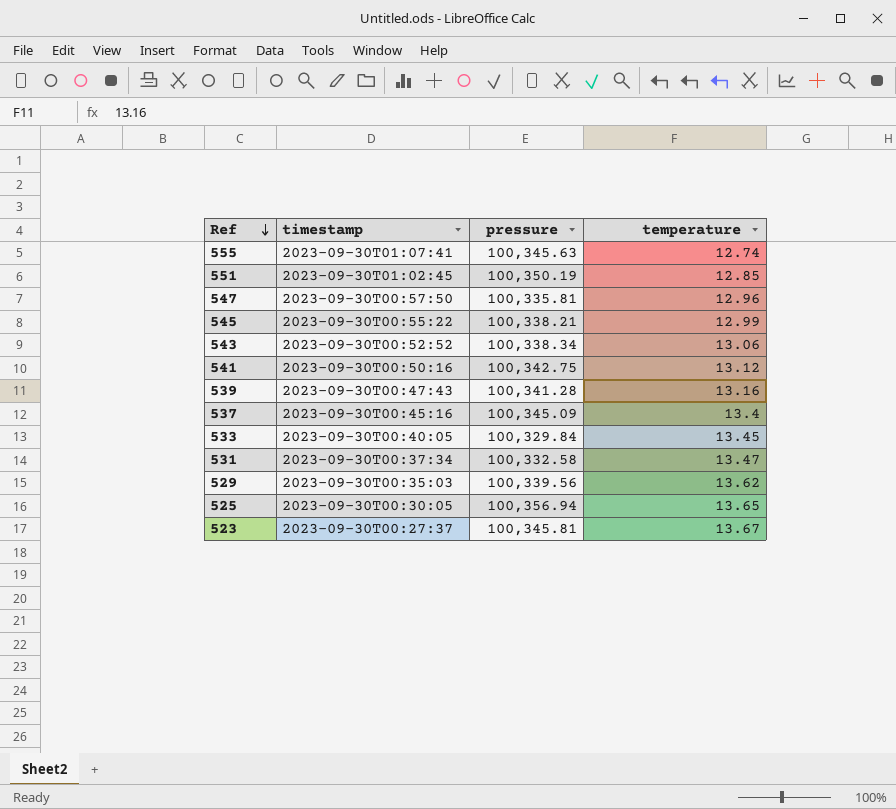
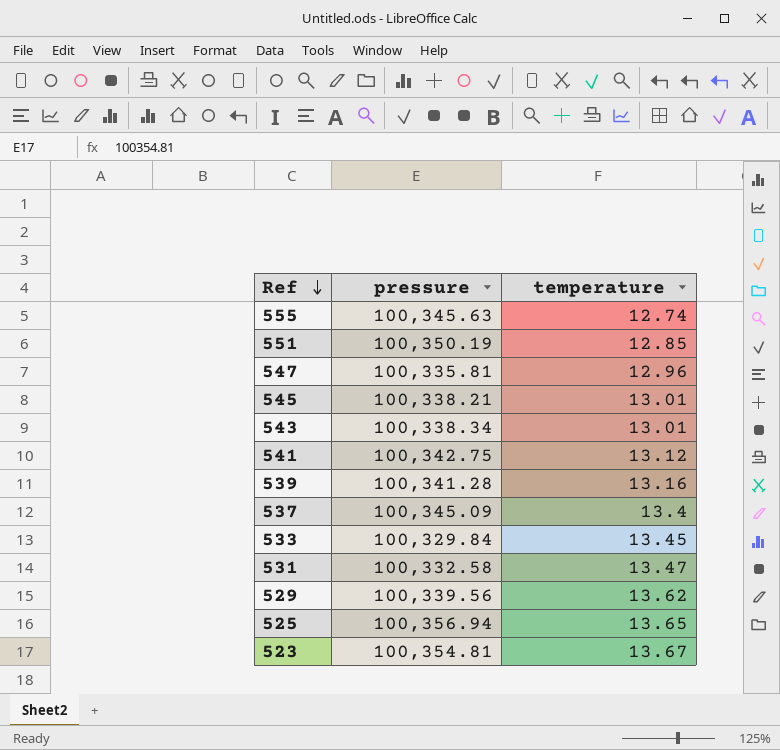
column timestamp | position: 2 -> none
545 | temperature: 12.99 -> 13.01
543 | temperature: 13.06 -> 13.01
523 | pressure: 100,345.81 -> 100,354.81

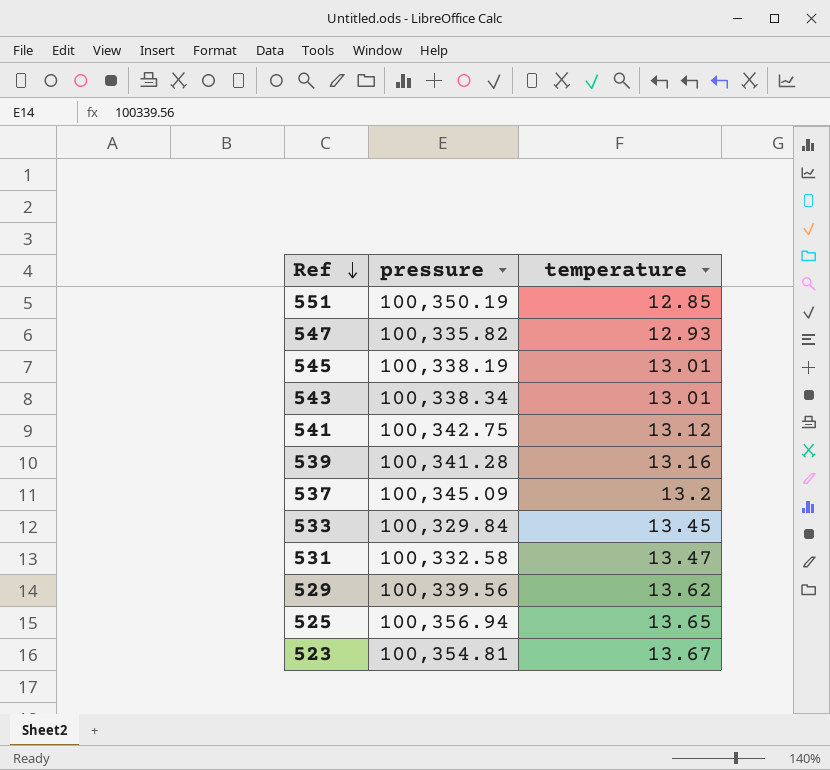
row 555: 100,345.63 | 12.74 -> none
547 | pressure: 100,335.81 -> 100,335.82
547 | temperature: 12.96 -> 12.93
545 | pressure: 100,338.21 -> 100,338.19
537 | temperature: 13.4 -> 13.2

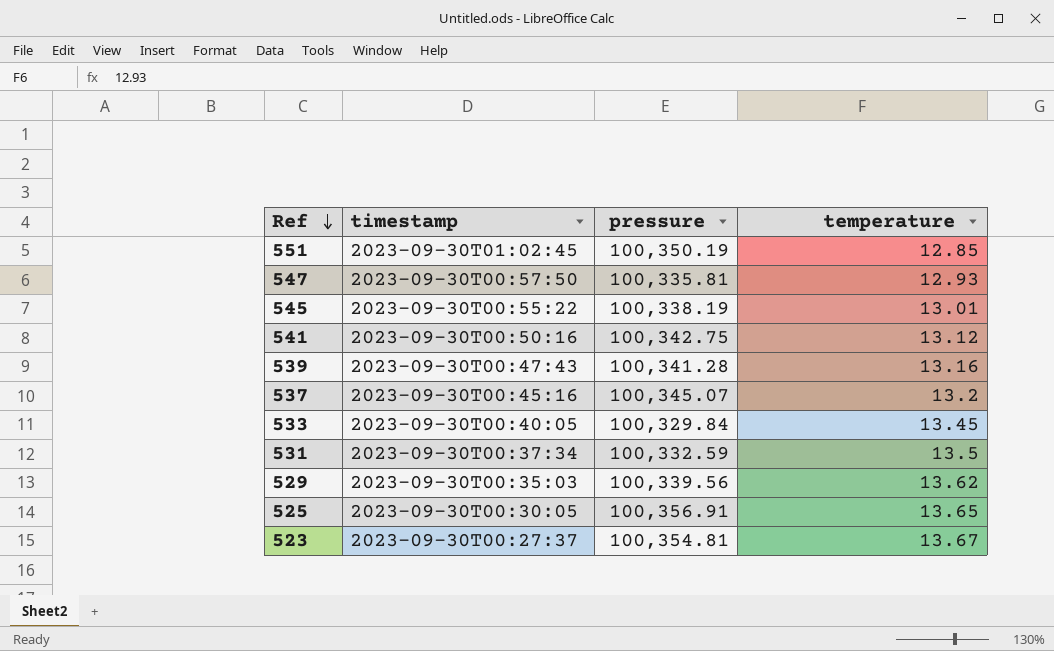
column timestamp | position: none -> 2
row 543: 100,338.34 | 13.01 -> none
547 | pressure: 100,335.82 -> 100,335.81
537 | pressure: 100,345.09 -> 100,345.07
531 | pressure: 100,332.58 -> 100,332.59
531 | temperature: 13.47 -> 13.5
525 | pressure: 100,356.94 -> 100,356.91

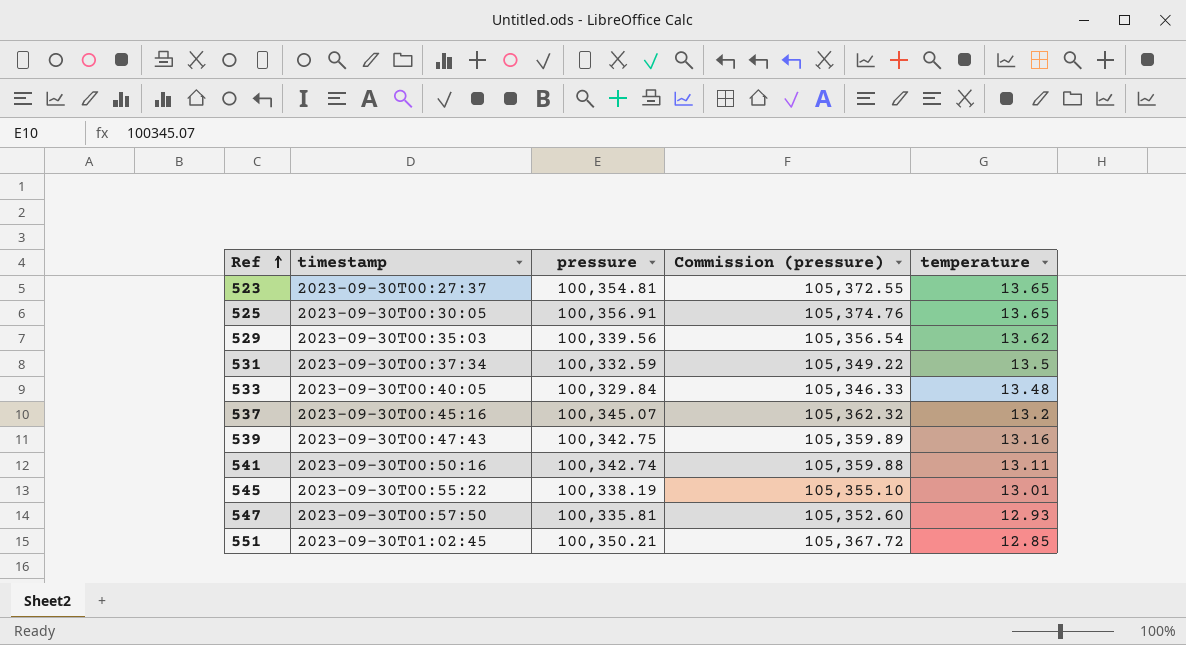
row order: Ref descending -> Ref ascending
column Commission (pressure) | formula: none -> [pressure] * 1.05
523 | temperature: 13.67 -> 13.65
533 | temperature: 13.45 -> 13.48
539 | pressure: 100,341.28 -> 100,342.75
541 | pressure: 100,342.75 -> 100,342.74
541 | temperature: 13.12 -> 13.11
551 | pressure: 100,350.19 -> 100,350.21

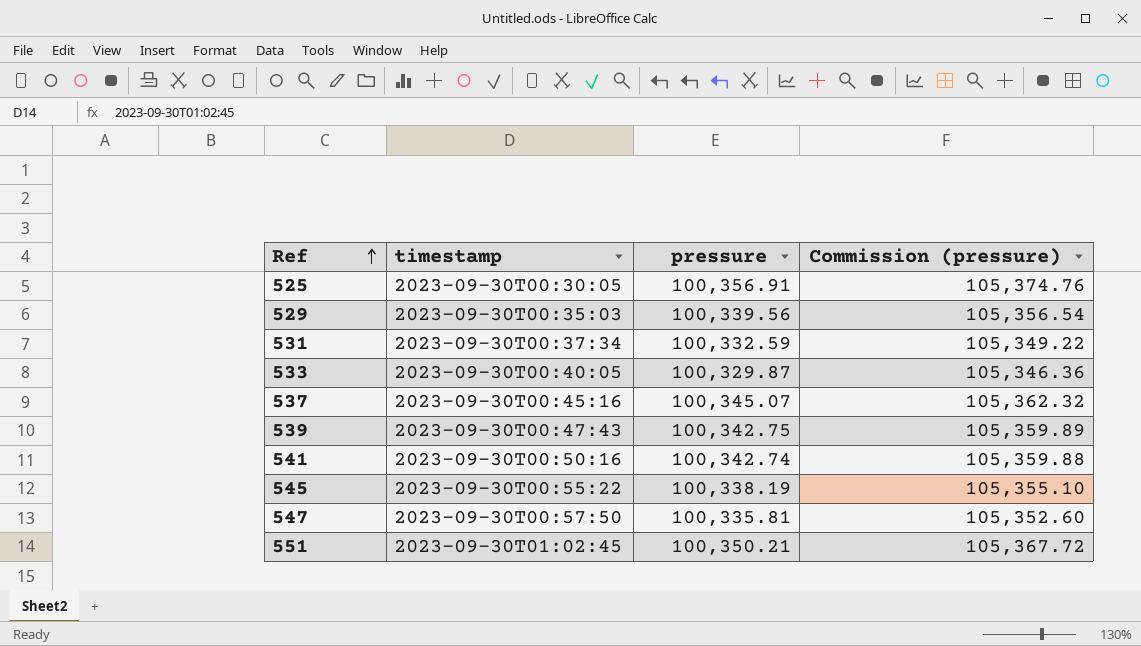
column temperature | position: 5 -> none
row 523: 2023-09-30T00:27:37 | 100,354.81 | 105,372.55 | 13.65 -> none
533 | pressure: 100,329.84 -> 100,329.87
533 | Commission (pressure): 105,346.33 -> 105,346.36

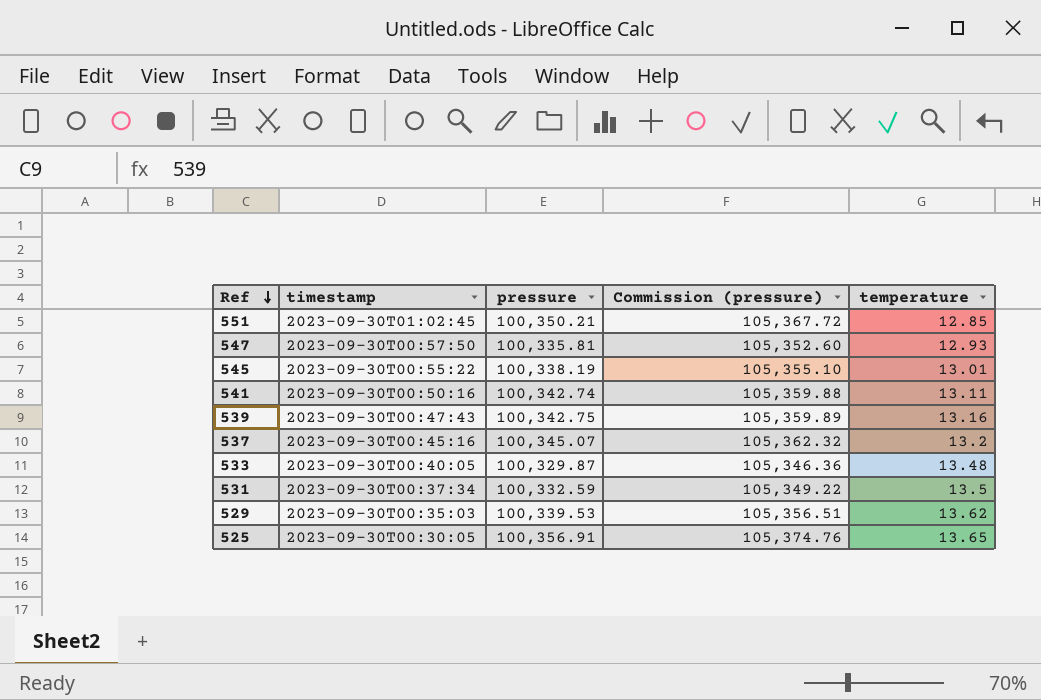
row order: Ref ascending -> Ref descending
column temperature | position: none -> 5
529 | pressure: 100,339.56 -> 100,339.53
529 | Commission (pressure): 105,356.54 -> 105,356.51

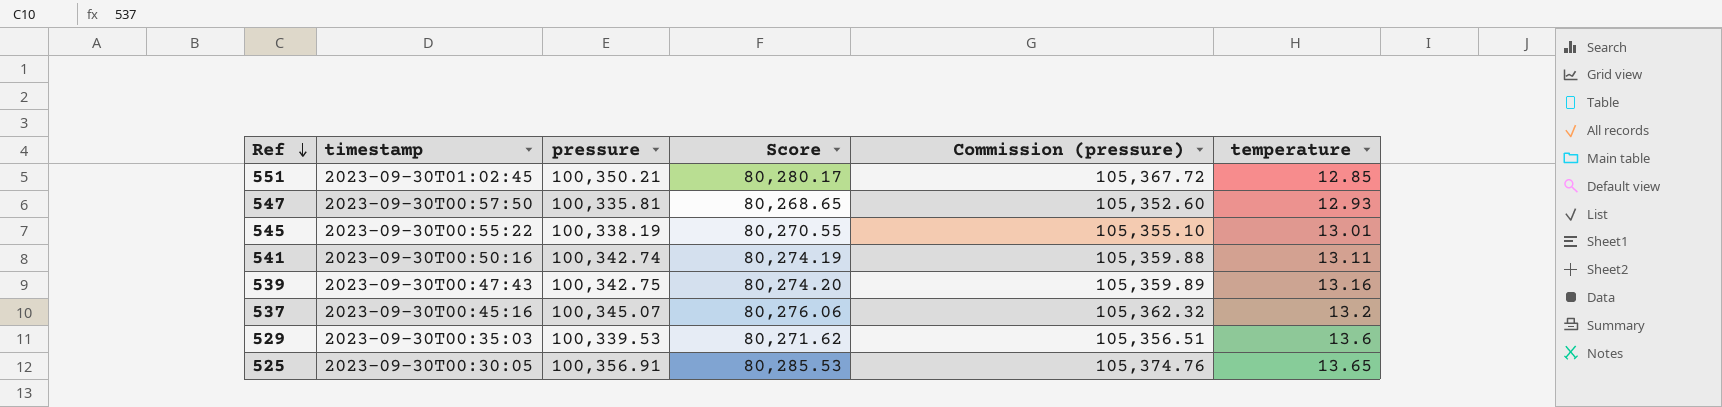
column Score | formula: none -> [pressure] * 0.8
row 533: 2023-09-30T00:40:05 | 100,329.87 | 105,346.36 | 13.48 -> none
row 531: 2023-09-30T00:37:34 | 100,332.59 | 105,349.22 | 13.5 -> none
529 | temperature: 13.62 -> 13.6

